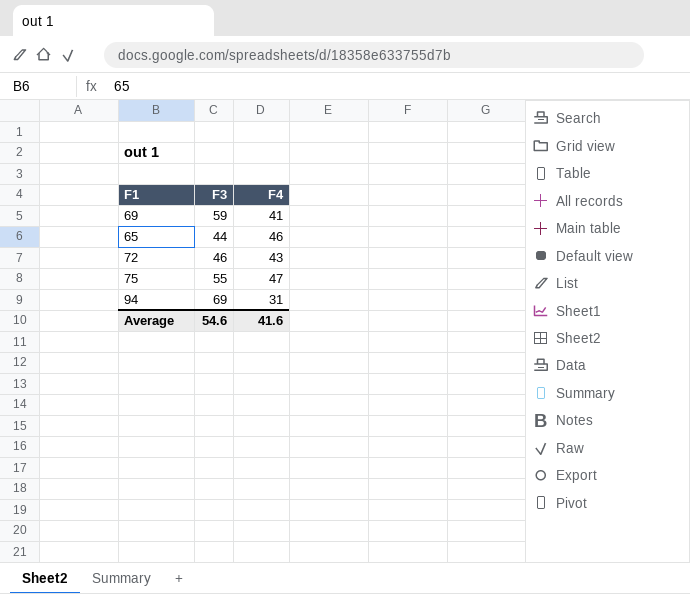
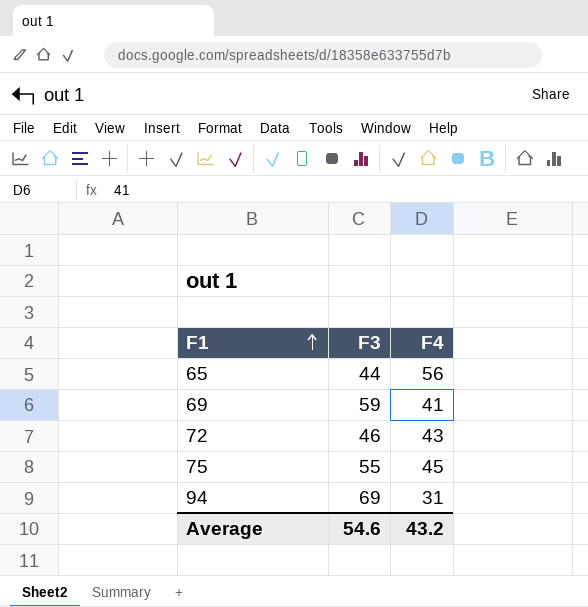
row order: none -> F1 ascending
65 | F4: 46 -> 56
75 | F4: 47 -> 45
Average | F4: 41.6 -> 43.2

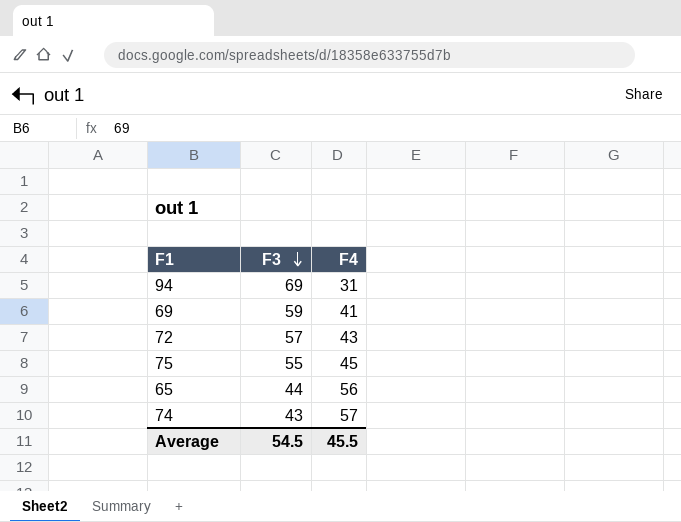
row order: F1 ascending -> F3 descending
72 | F3: 46 -> 57
row 74: none -> 43 | 57
Average | F3: 54.6 -> 54.5
Average | F4: 43.2 -> 45.5

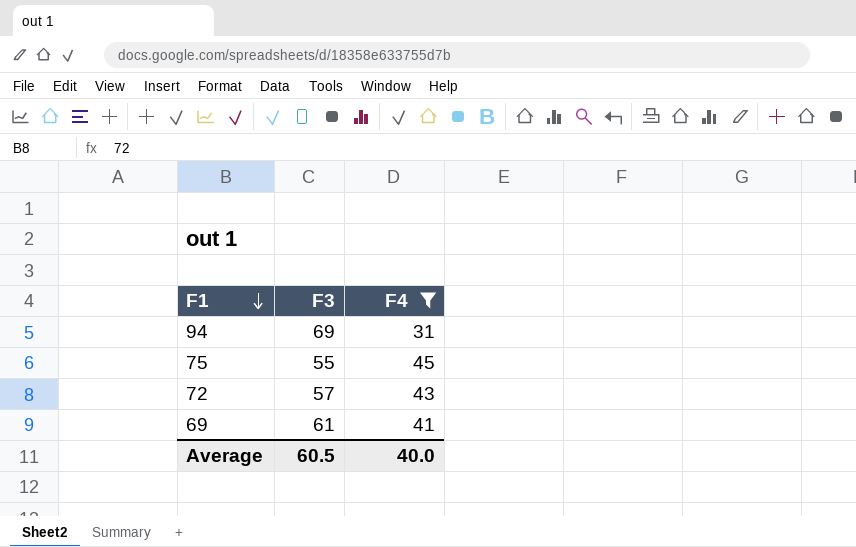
filter: none -> F4 <= 45
row order: F3 descending -> F1 descending
69 | F3: 59 -> 61
Average | F3: 54.5 -> 60.5
Average | F4: 45.5 -> 40.0

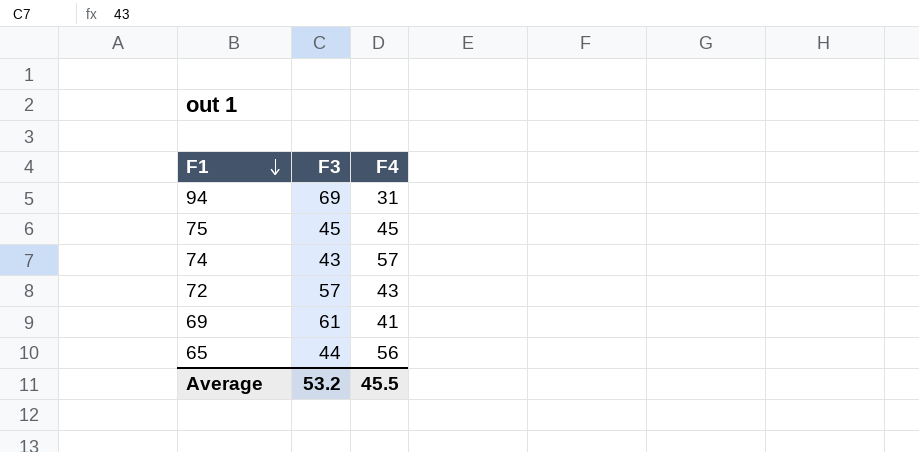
filter: F4 <= 45 -> none
75 | F3: 55 -> 45
Average | F3: 60.5 -> 53.2
Average | F4: 40.0 -> 45.5

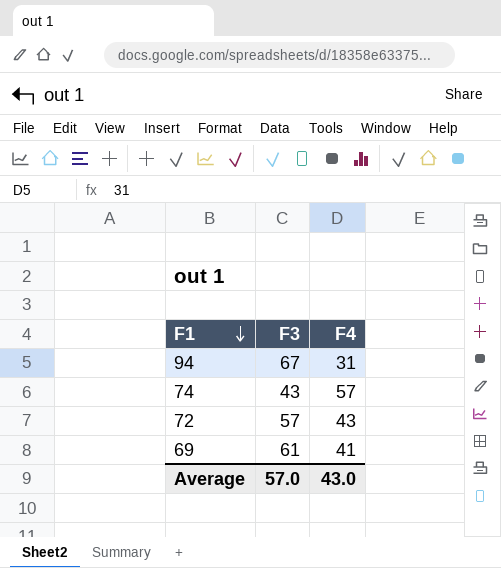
row 75: 45 | 45 -> none
row 65: 44 | 56 -> none
94 | F3: 69 -> 67
Average | F3: 53.2 -> 57.0
Average | F4: 45.5 -> 43.0

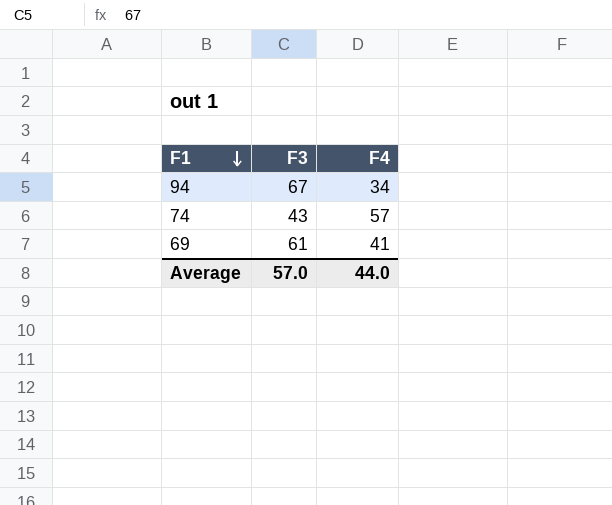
row 72: 57 | 43 -> none
94 | F4: 31 -> 34
Average | F4: 43.0 -> 44.0

